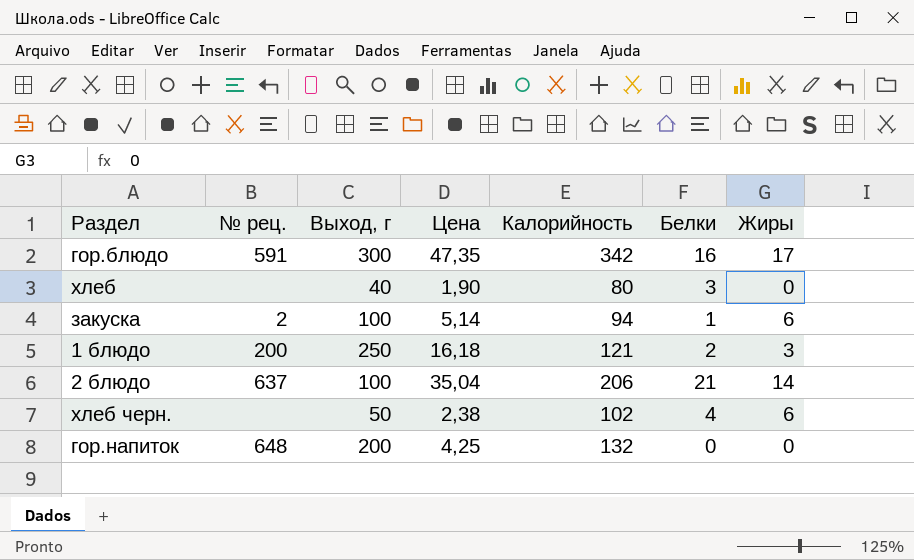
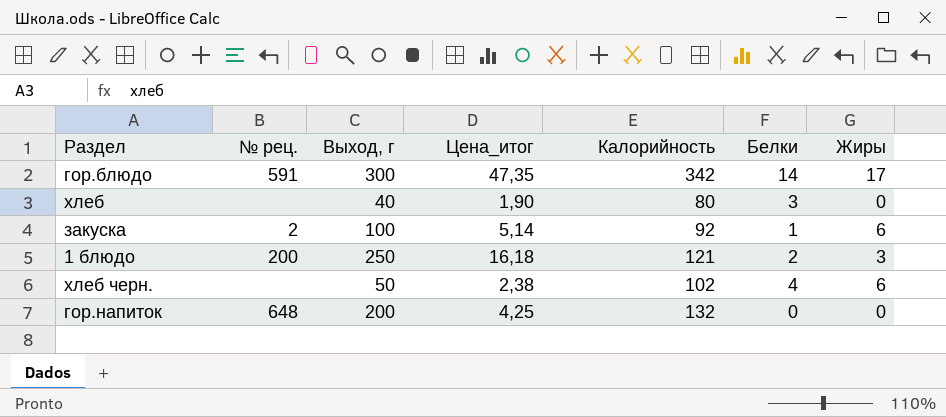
column name: Цена -> Цена_итог
row 2 блюдо: 637 | 100 | 35,04 | 206 | 21 | 14 -> none
гор.блюдо | Белки: 16 -> 14
закуска | Калорийность: 94 -> 92

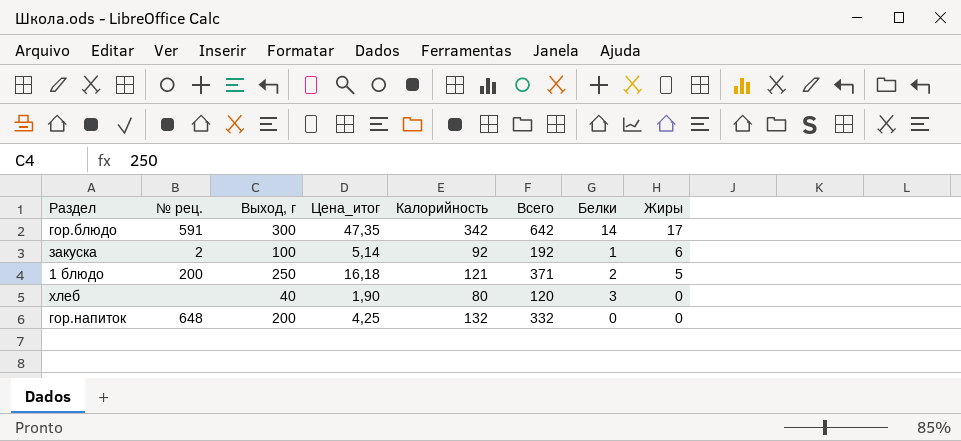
row order: none -> Жиры descending
column Всего | formula: none -> [Выход, г] + [Калорийность]
row хлеб черн.: none | 50 | 2,38 | 102 | 4 | 6 -> none
1 блюдо | Жиры: 3 -> 5

